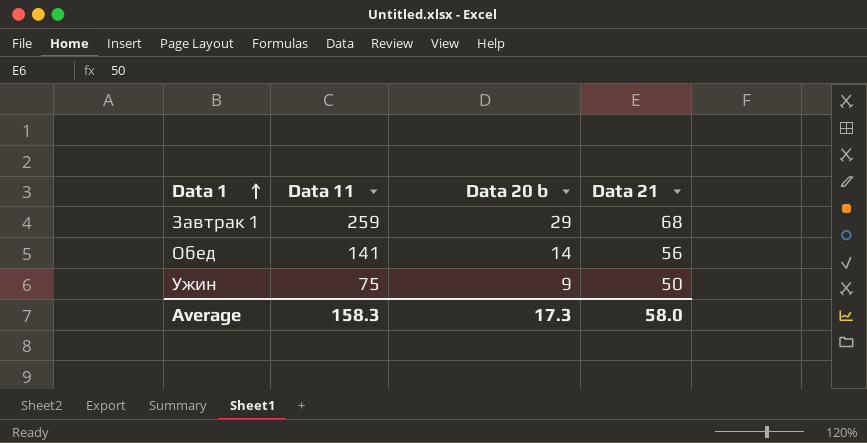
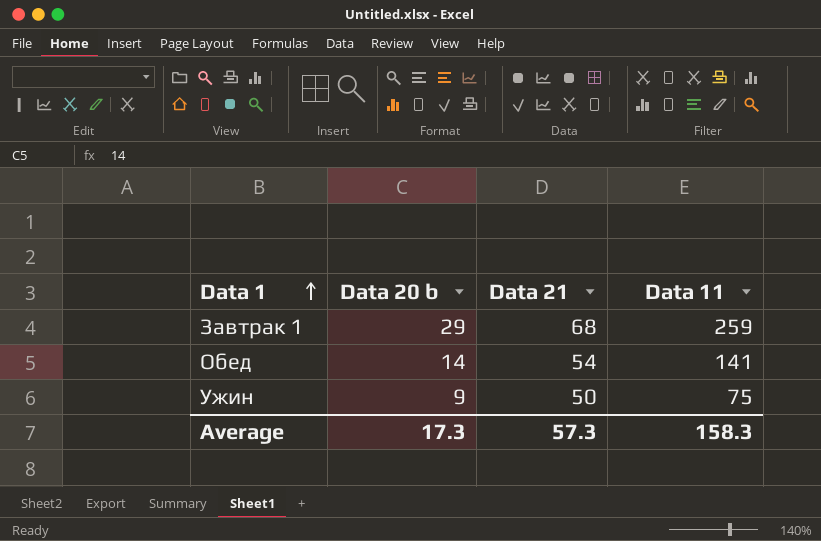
column Data 11 | position: 2 -> 4
Обед | Data 21: 56 -> 54
Average | Data 21: 58.0 -> 57.3

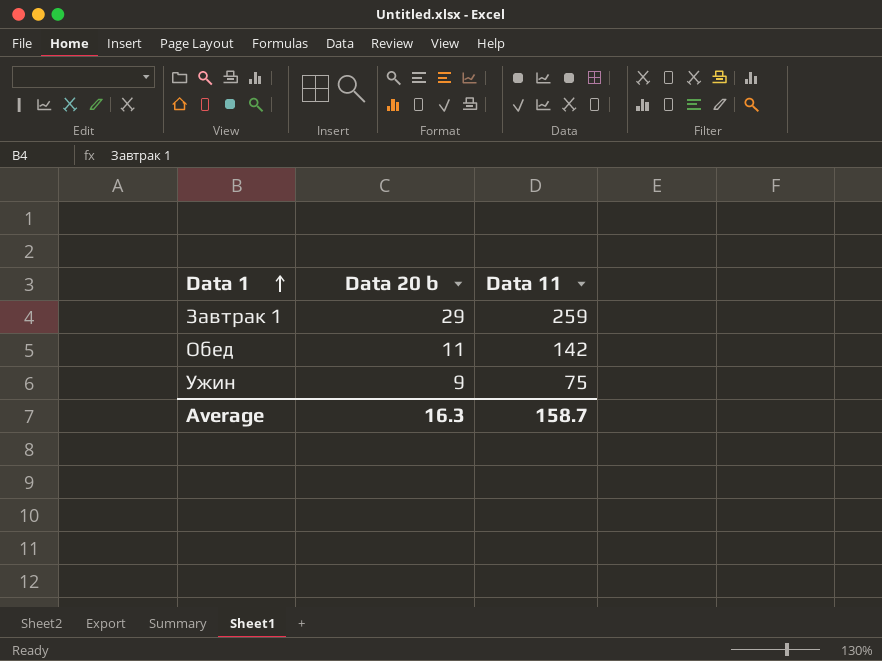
column Data 21 | position: 3 -> none
Обед | Data 20 b: 14 -> 11
Обед | Data 11: 141 -> 142
Average | Data 20 b: 17.3 -> 16.3
Average | Data 11: 158.3 -> 158.7

